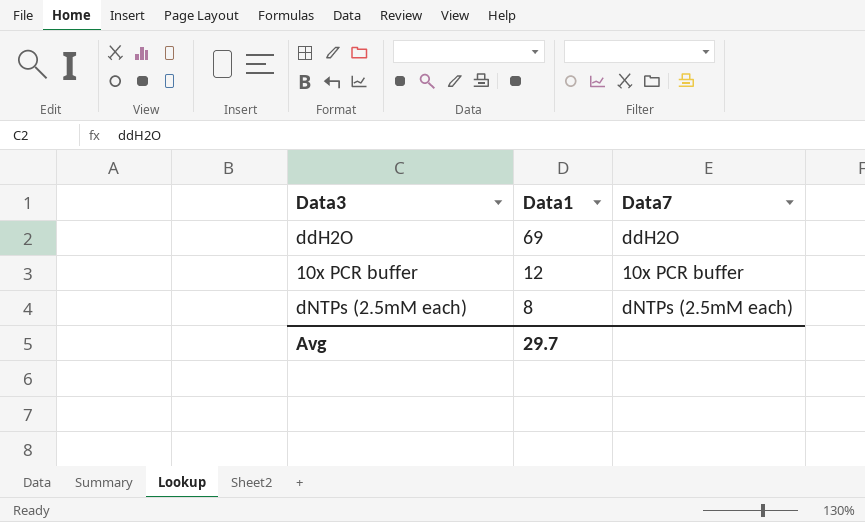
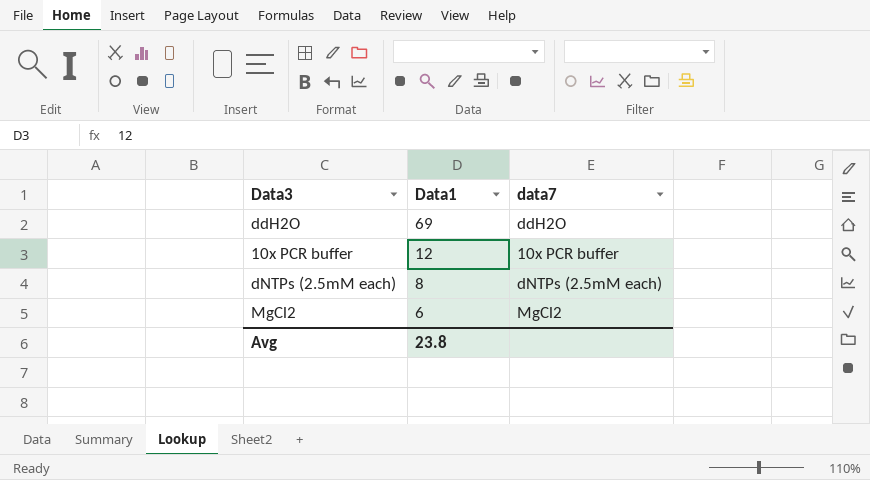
column name: Data7 -> data7
row MgCl2: none -> 6 | MgCl2
Avg | Data1: 29.7 -> 23.8

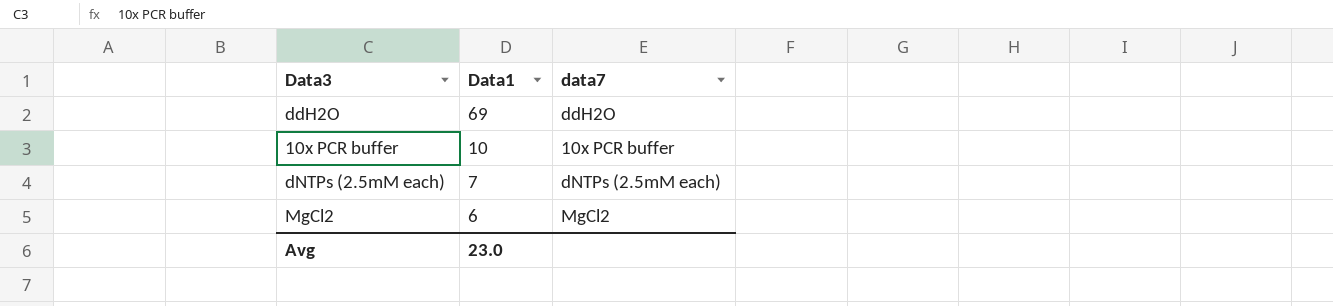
10x PCR buffer | Data1: 12 -> 10
dNTPs (2.5mM each) | Data1: 8 -> 7
Avg | Data1: 23.8 -> 23.0

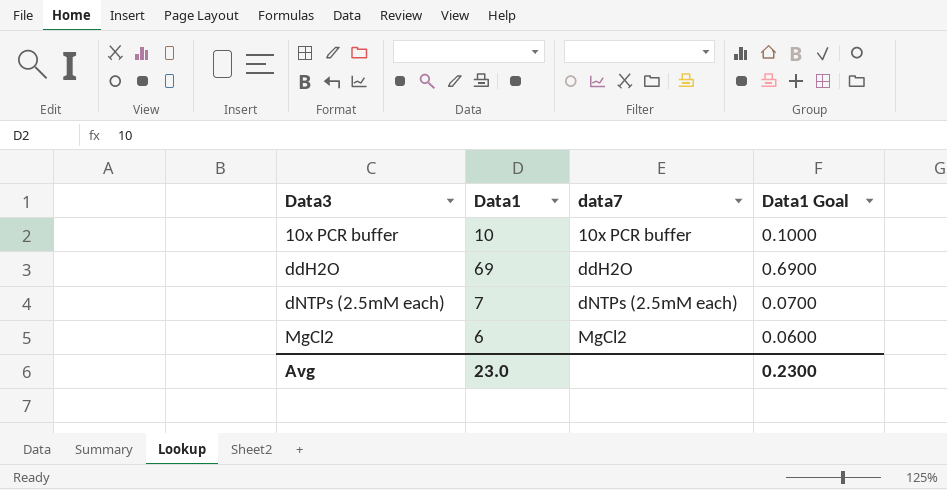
row order: Data1 descending -> Data3 ascending
column Data1 Goal | formula: none -> [Data1] * 0.01

